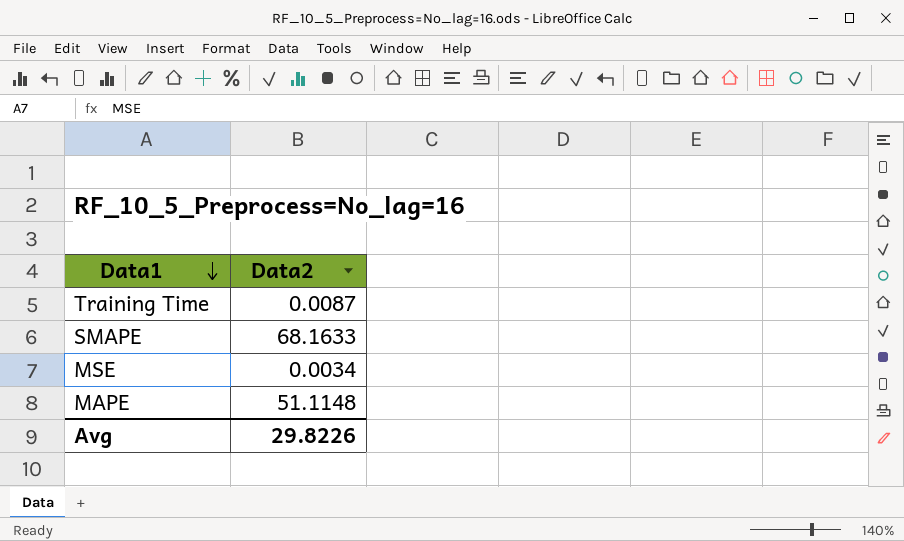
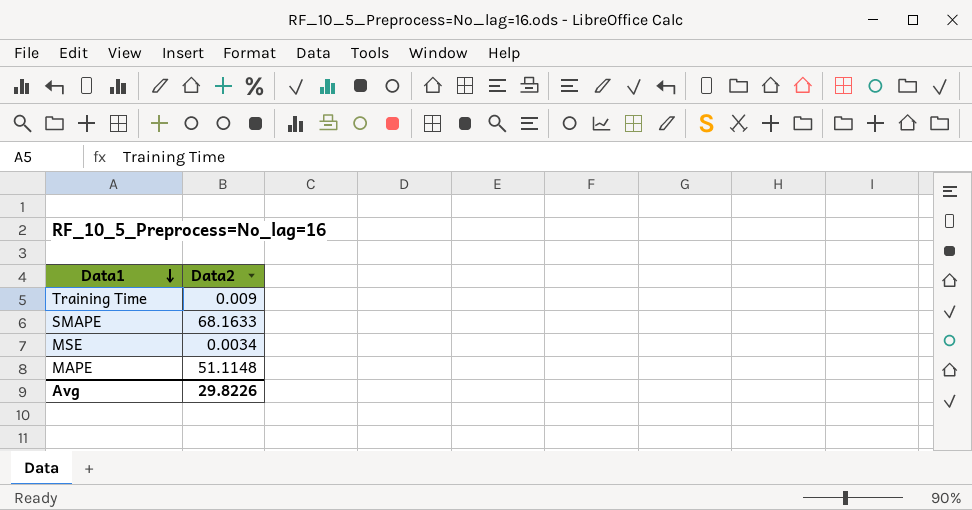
Training Time | Data2: 0.0087 -> 0.009

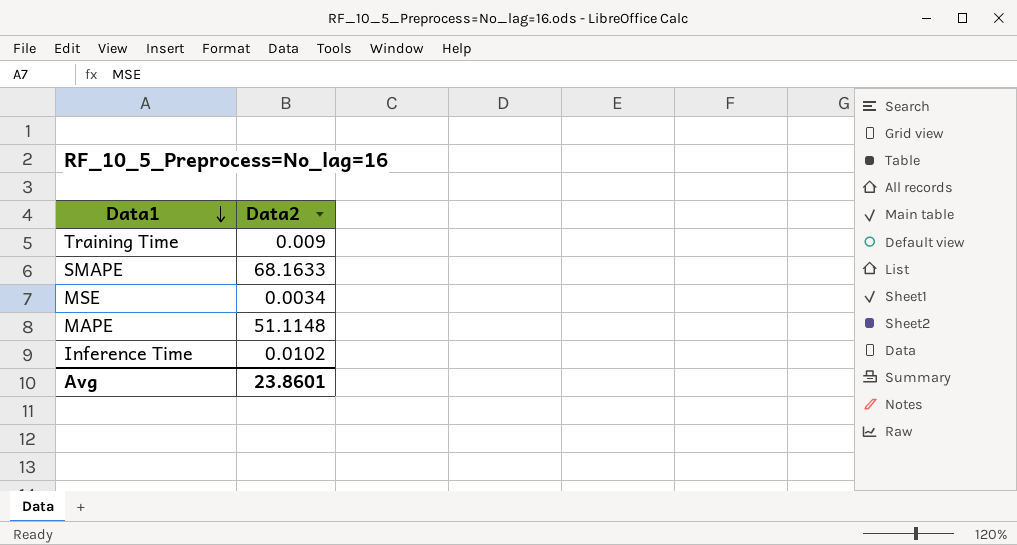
row Inference Time: none -> 0.0102
Avg | Data2: 29.8226 -> 23.8601

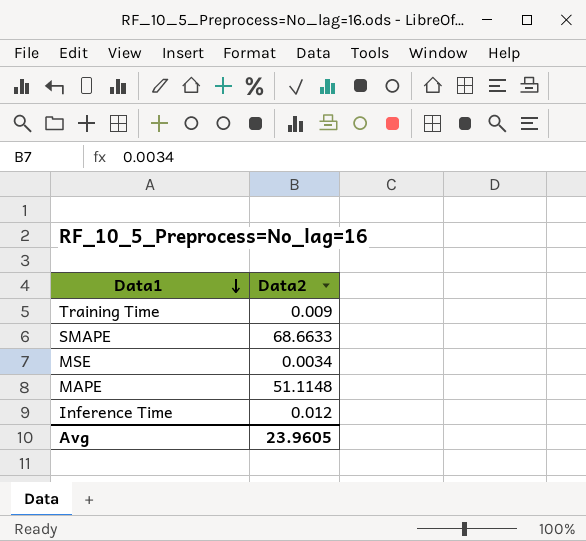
SMAPE | Data2: 68.1633 -> 68.6633
Inference Time | Data2: 0.0102 -> 0.012
Avg | Data2: 23.8601 -> 23.9605

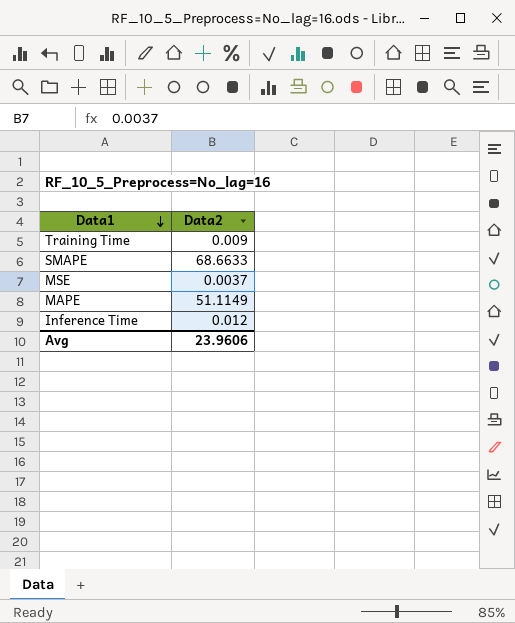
MSE | Data2: 0.0034 -> 0.0037
MAPE | Data2: 51.1148 -> 51.1149
Avg | Data2: 23.9605 -> 23.9606

